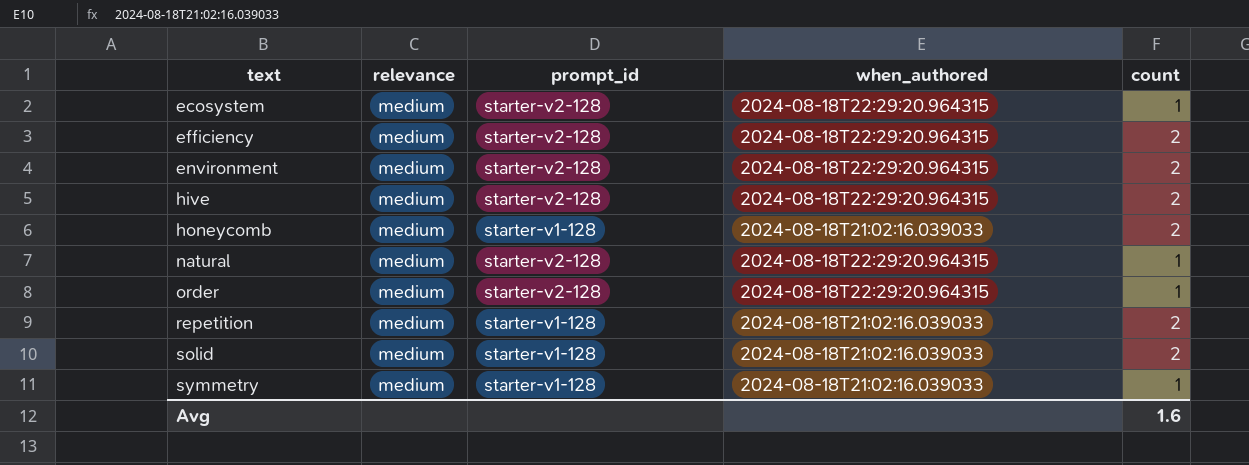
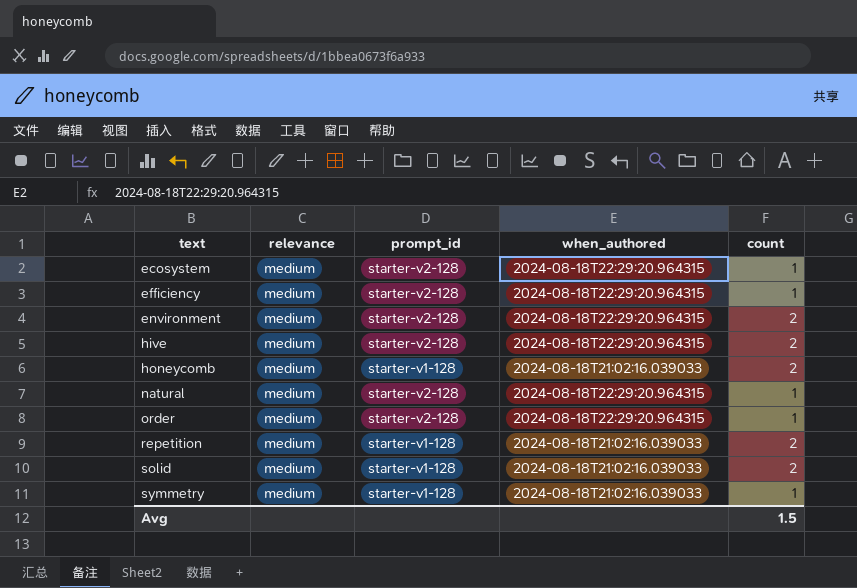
efficiency | count: 2 -> 1
Avg | count: 1.6 -> 1.5

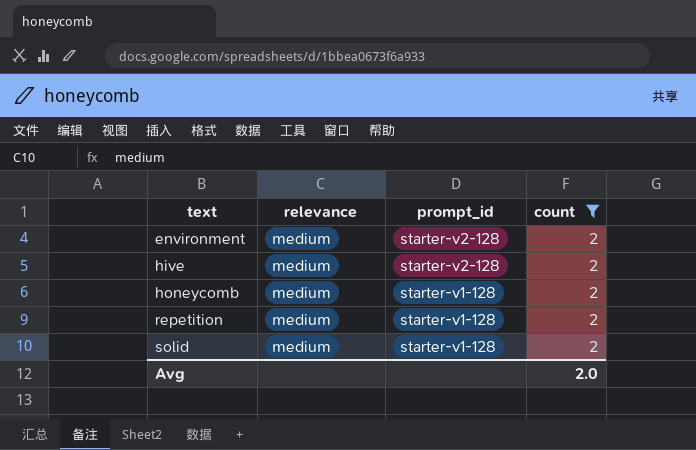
filter: none -> count = 2
column when_authored | position: 4 -> none
Avg | count: 1.5 -> 2.0

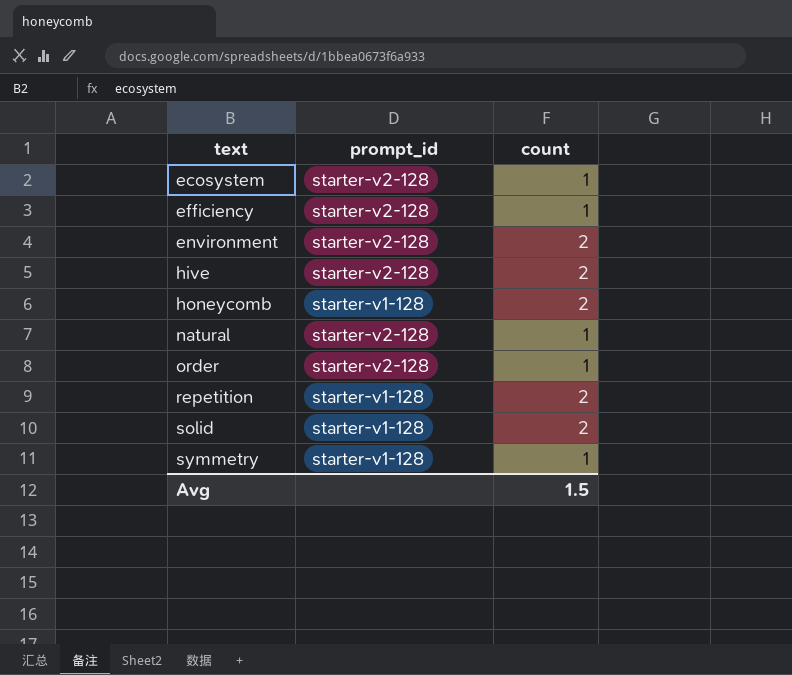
filter: count = 2 -> none
column relevance | position: 2 -> none
Avg | count: 2.0 -> 1.5

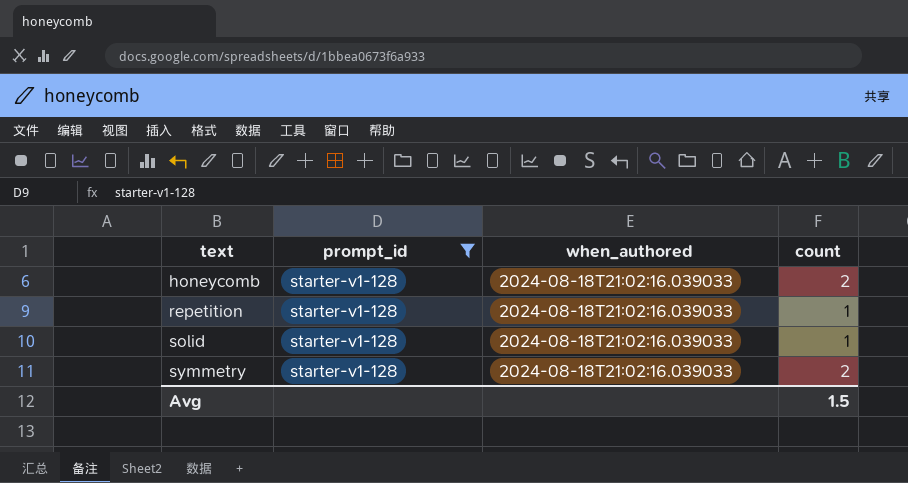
filter: none -> prompt_id = starter-v1-128
column when_authored | position: none -> 3
repetition | count: 2 -> 1
solid | count: 2 -> 1
symmetry | count: 1 -> 2

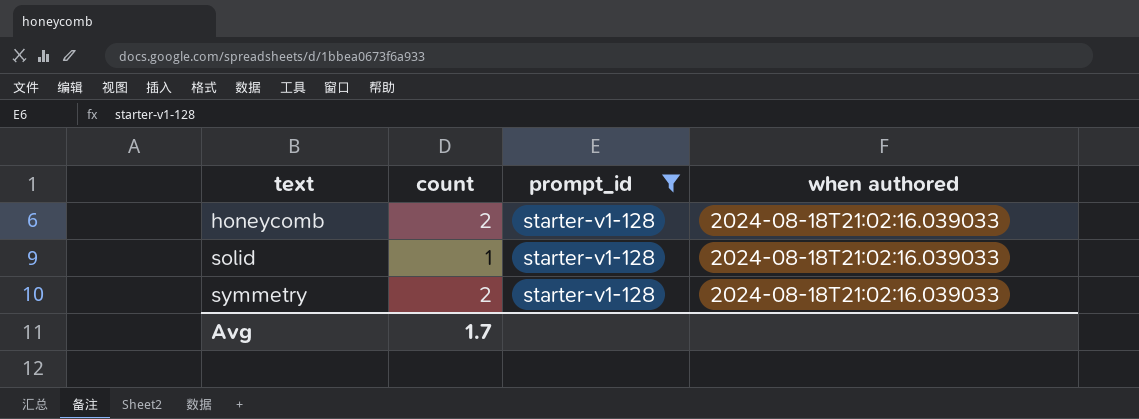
column count | position: 4 -> 2
column name: when_authored -> when authored
row repetition: starter-v1-128 | 2024-08-18T21:02:16.039033 | 1 -> none
Avg | count: 1.5 -> 1.7

